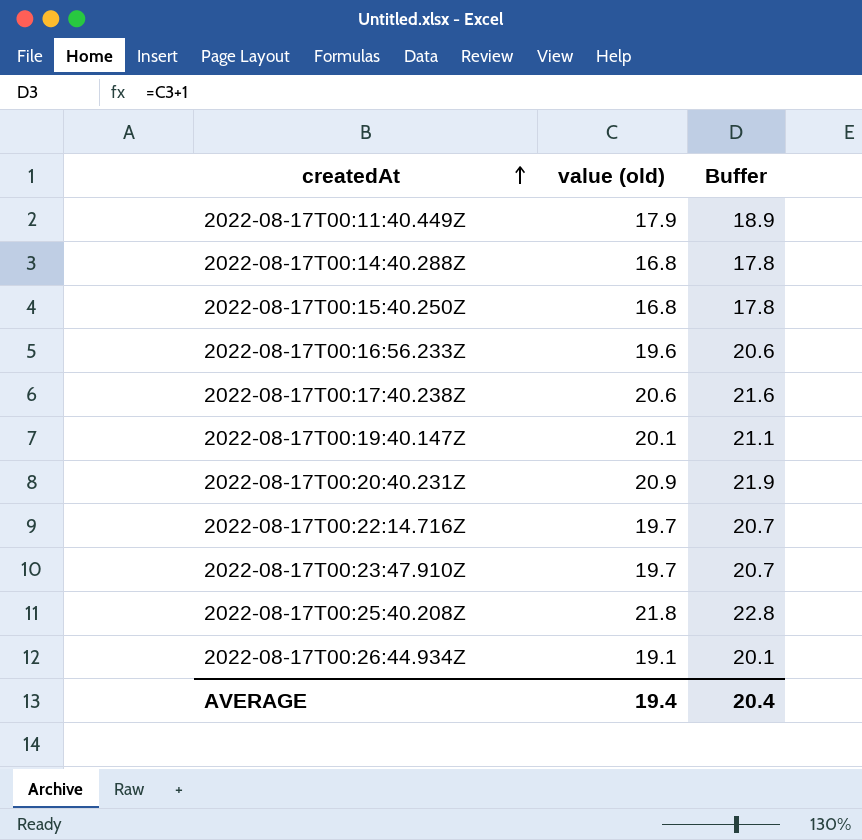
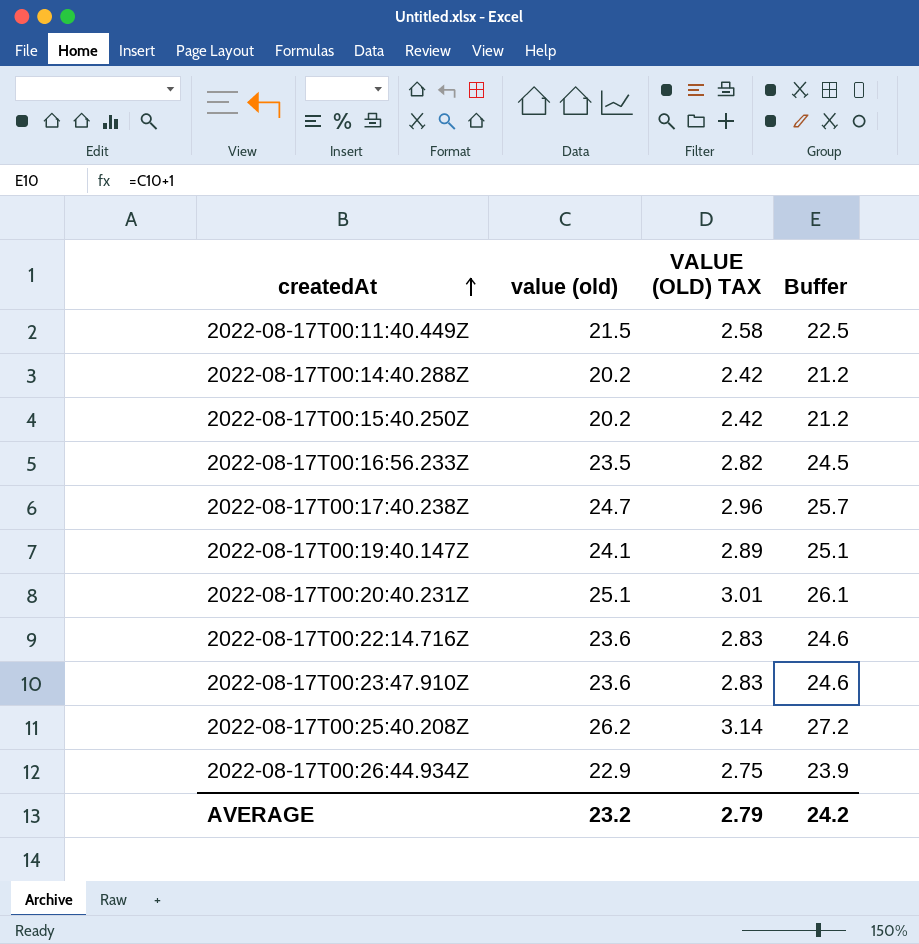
column VALUE (OLD) TAX | formula: none -> [value (old)] * 0.12
2022-08-17T00:11:40.449Z | value (old): 17.9 -> 21.5
2022-08-17T00:11:40.449Z | Buffer: 18.9 -> 22.5
2022-08-17T00:14:40.288Z | value (old): 16.8 -> 20.2
2022-08-17T00:14:40.288Z | Buffer: 17.8 -> 21.2
2022-08-17T00:15:40.250Z | value (old): 16.8 -> 20.2
2022-08-17T00:15:40.250Z | Buffer: 17.8 -> 21.2
2022-08-17T00:16:56.233Z | value (old): 19.6 -> 23.5
2022-08-17T00:16:56.233Z | Buffer: 20.6 -> 24.5
2022-08-17T00:17:40.238Z | value (old): 20.6 -> 24.7
2022-08-17T00:17:40.238Z | Buffer: 21.6 -> 25.7
2022-08-17T00:19:40.147Z | value (old): 20.1 -> 24.1
2022-08-17T00:19:40.147Z | Buffer: 21.1 -> 25.1
2022-08-17T00:20:40.231Z | value (old): 20.9 -> 25.1
2022-08-17T00:20:40.231Z | Buffer: 21.9 -> 26.1
2022-08-17T00:22:14.716Z | value (old): 19.7 -> 23.6
2022-08-17T00:22:14.716Z | Buffer: 20.7 -> 24.6
2022-08-17T00:23:47.910Z | value (old): 19.7 -> 23.6
2022-08-17T00:23:47.910Z | Buffer: 20.7 -> 24.6
2022-08-17T00:25:40.208Z | value (old): 21.8 -> 26.2
2022-08-17T00:25:40.208Z | Buffer: 22.8 -> 27.2
2022-08-17T00:26:44.934Z | value (old): 19.1 -> 22.9
2022-08-17T00:26:44.934Z | Buffer: 20.1 -> 23.9
AVERAGE | value (old): 19.4 -> 23.2
AVERAGE | Buffer: 20.4 -> 24.2

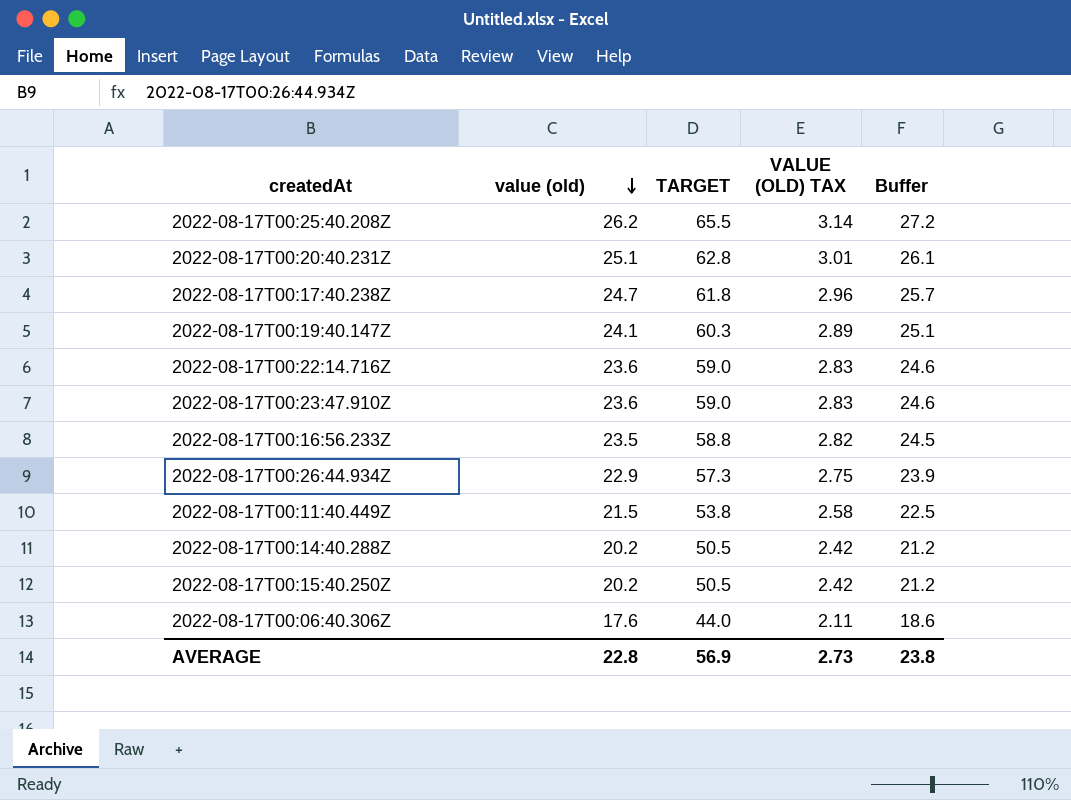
row order: createdAt ascending -> value (old) descending
column TARGET | formula: none -> [value (old)] * 2.5
row 2022-08-17T00:06:40.306Z: none -> 17.6 | 44.0 | 2.11 | 18.6
AVERAGE | value (old): 23.2 -> 22.8
AVERAGE | VALUE (OLD) TAX: 2.79 -> 2.73
AVERAGE | Buffer: 24.2 -> 23.8

